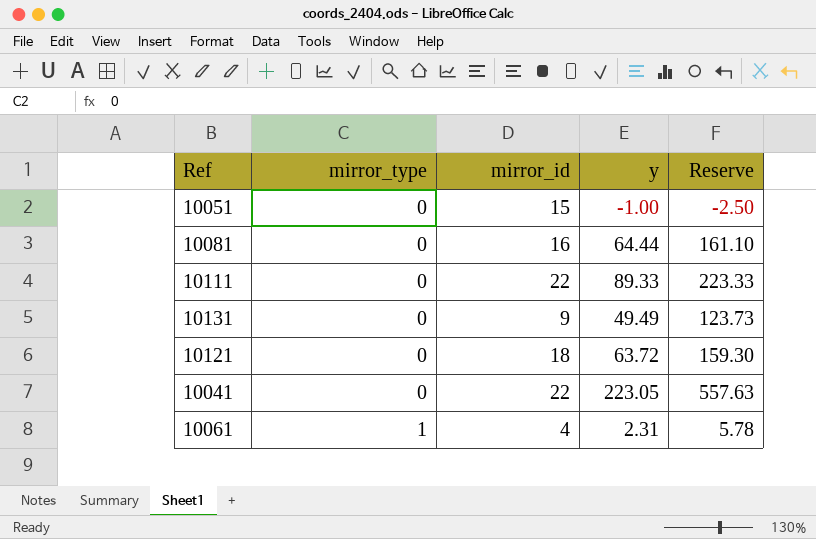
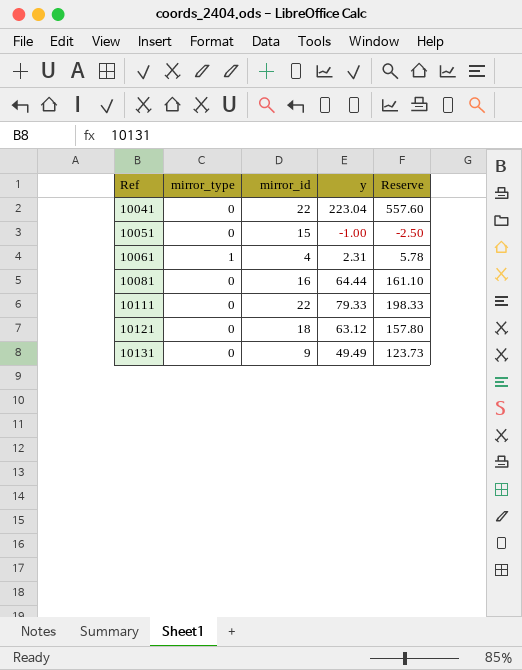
row order: mirror_type ascending -> Ref ascending
10041 | y: 223.05 -> 223.04
10041 | Reserve: 557.63 -> 557.60
10111 | y: 89.33 -> 79.33
10111 | Reserve: 223.33 -> 198.33
10121 | y: 63.72 -> 63.12
10121 | Reserve: 159.30 -> 157.80

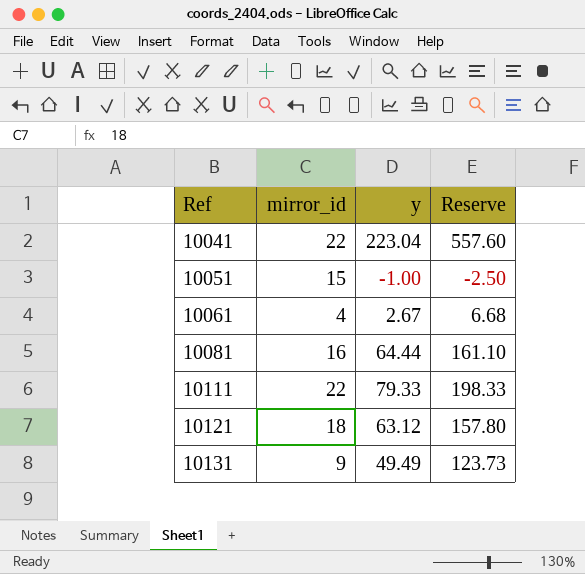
column mirror_type | position: 2 -> none
10061 | y: 2.31 -> 2.67
10061 | Reserve: 5.78 -> 6.68

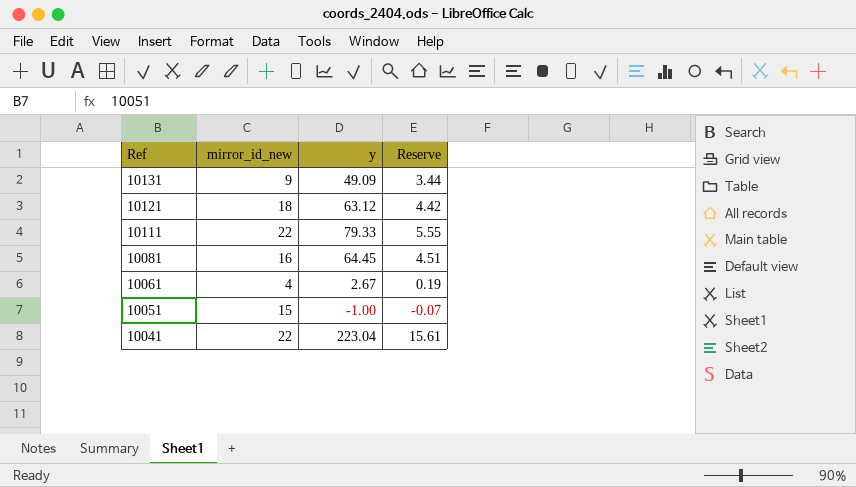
row order: Ref ascending -> Ref descending
column name: mirror_id -> mirror_id_new
column Reserve | formula: [y] * 2.5 -> [y] * 0.07
10131 | y: 49.49 -> 49.09
10081 | y: 64.44 -> 64.45

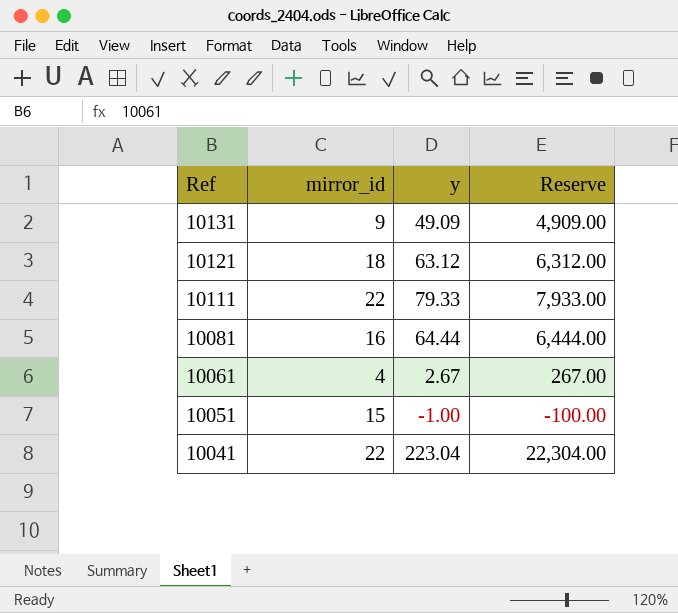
column name: mirror_id_new -> mirror_id
column Reserve | formula: [y] * 0.07 -> [y] * 100
10081 | y: 64.45 -> 64.44

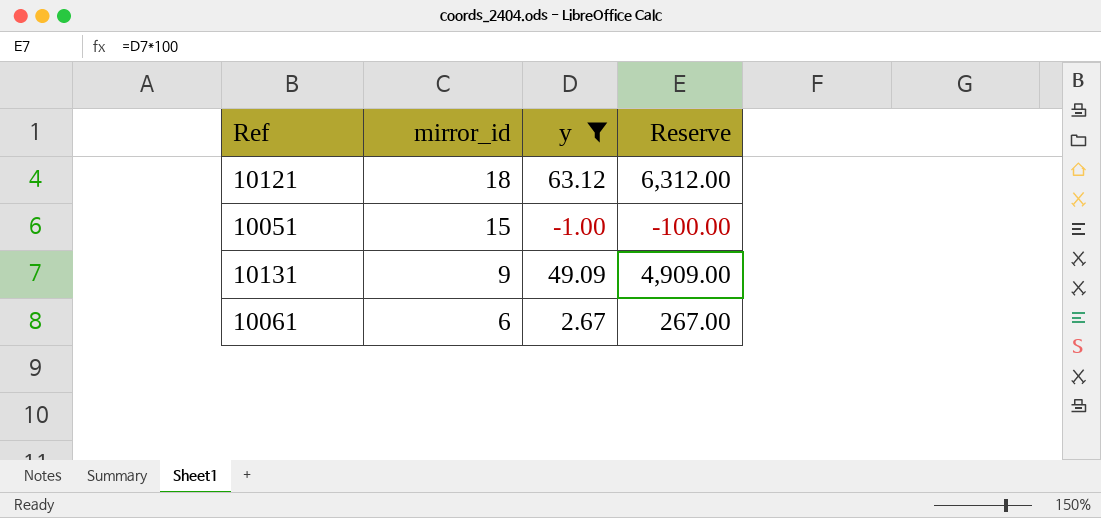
filter: none -> y <= 63.12
row order: Ref descending -> mirror_id descending
10061 | mirror_id: 4 -> 6

